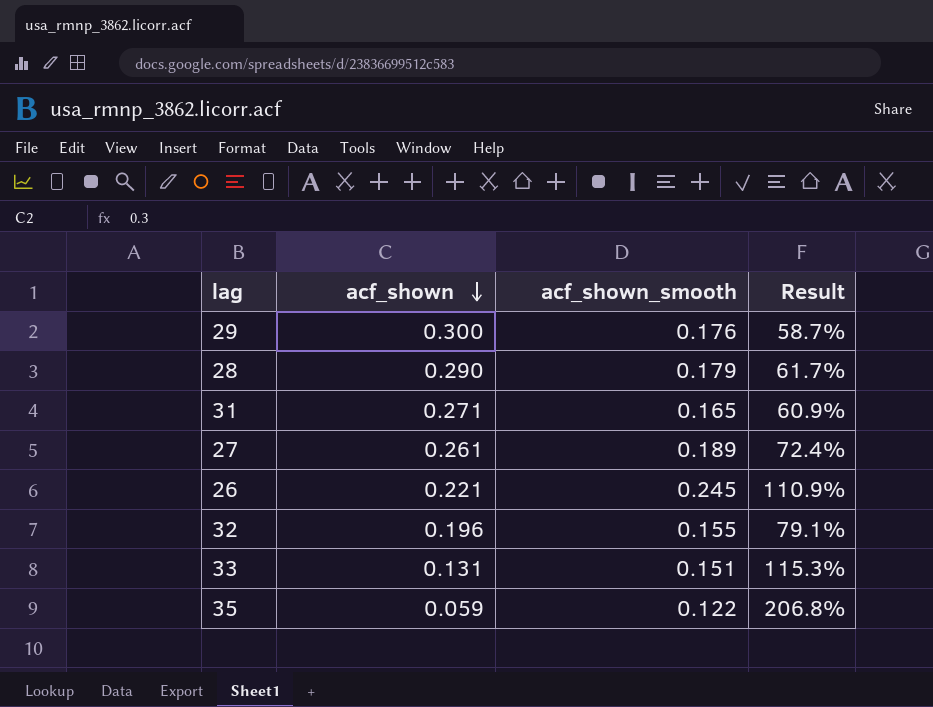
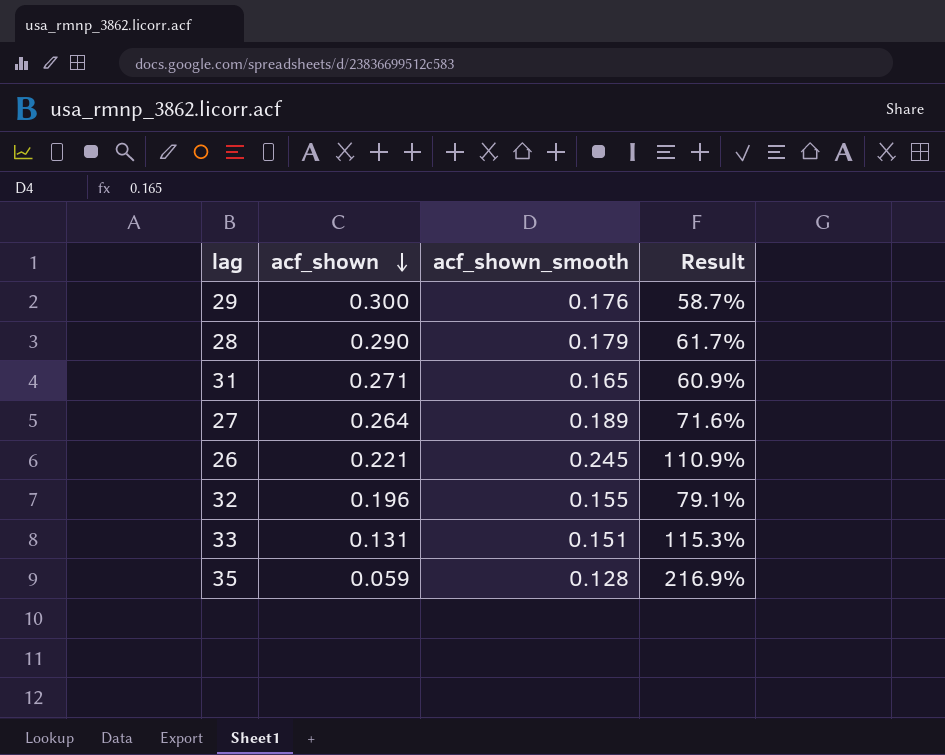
27 | acf_shown: 0.261 -> 0.264
27 | Result: 72.4% -> 71.6%
35 | acf_shown_smooth: 0.122 -> 0.128
35 | Result: 206.8% -> 216.9%

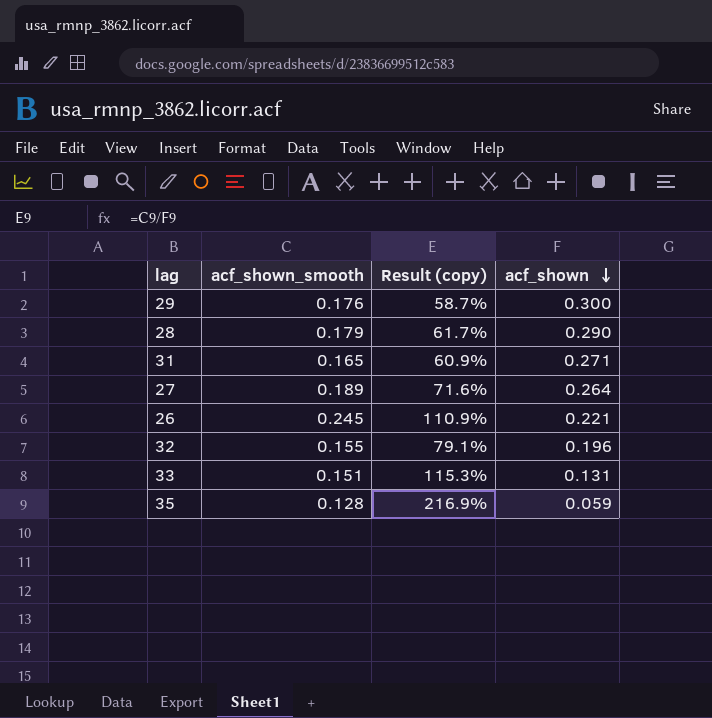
column name: Result -> Result (copy)
column acf_shown | position: 2 -> 4

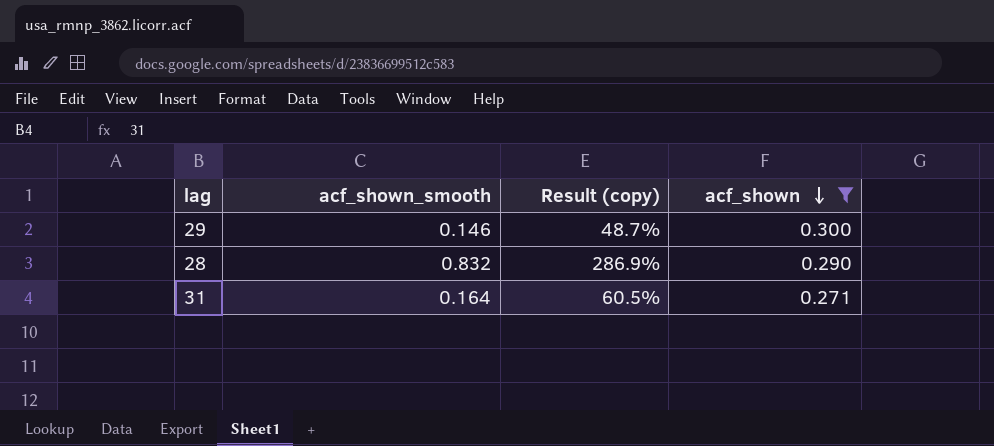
filter: none -> acf_shown >= 0.271
29 | acf_shown_smooth: 0.176 -> 0.146
29 | Result (copy): 58.7% -> 48.7%
28 | acf_shown_smooth: 0.179 -> 0.832
28 | Result (copy): 61.7% -> 286.9%
31 | acf_shown_smooth: 0.165 -> 0.164
31 | Result (copy): 60.9% -> 60.5%

